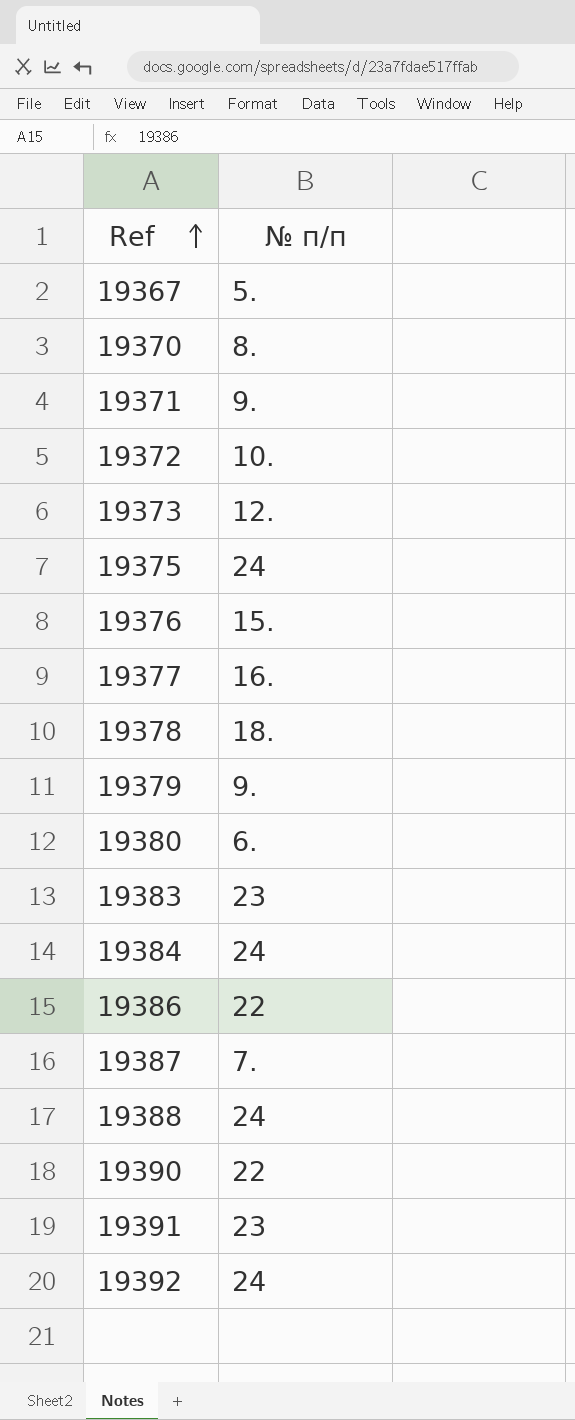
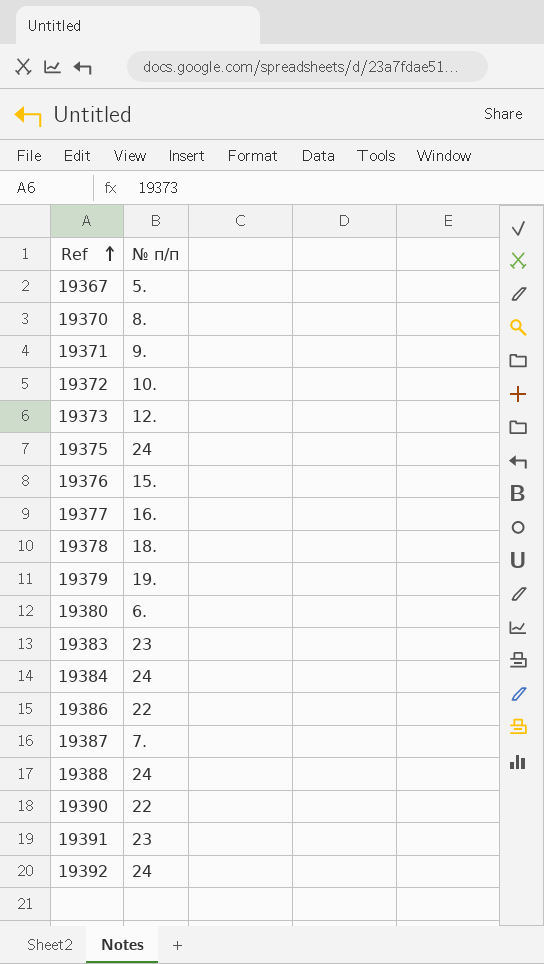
19379 | № п/п: 9. -> 19.

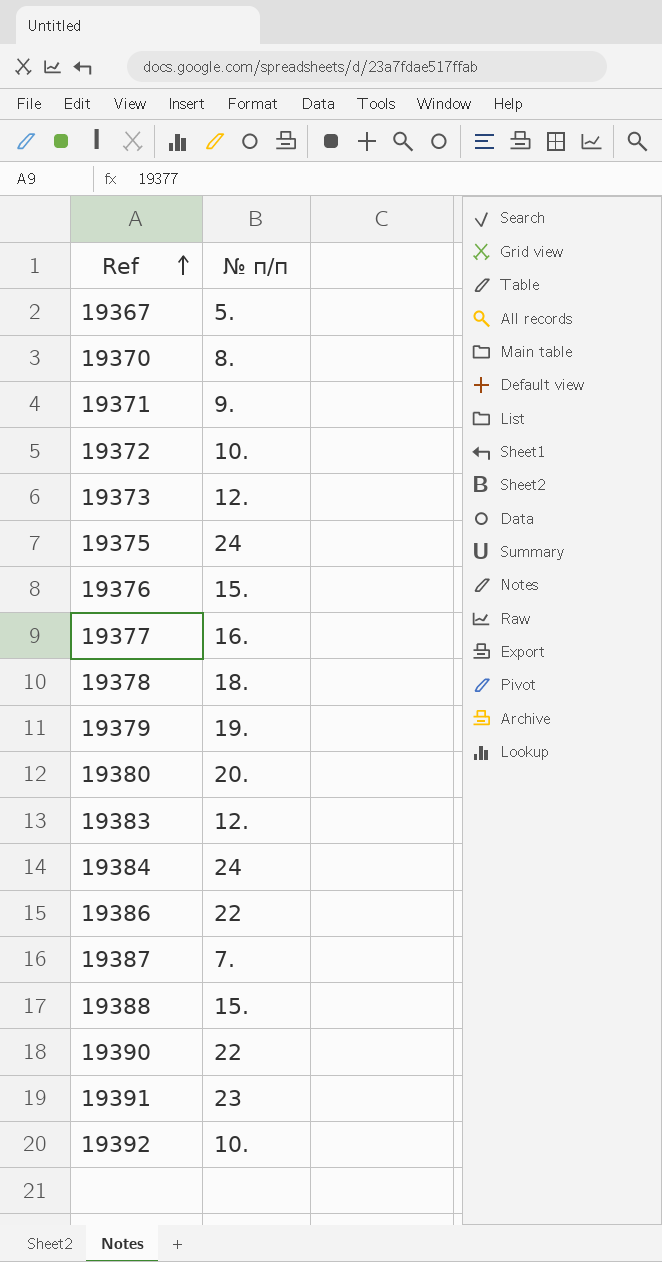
19380 | № п/п: 6. -> 20.
19383 | № п/п: 23 -> 12.
19388 | № п/п: 24 -> 15.
19392 | № п/п: 24 -> 10.

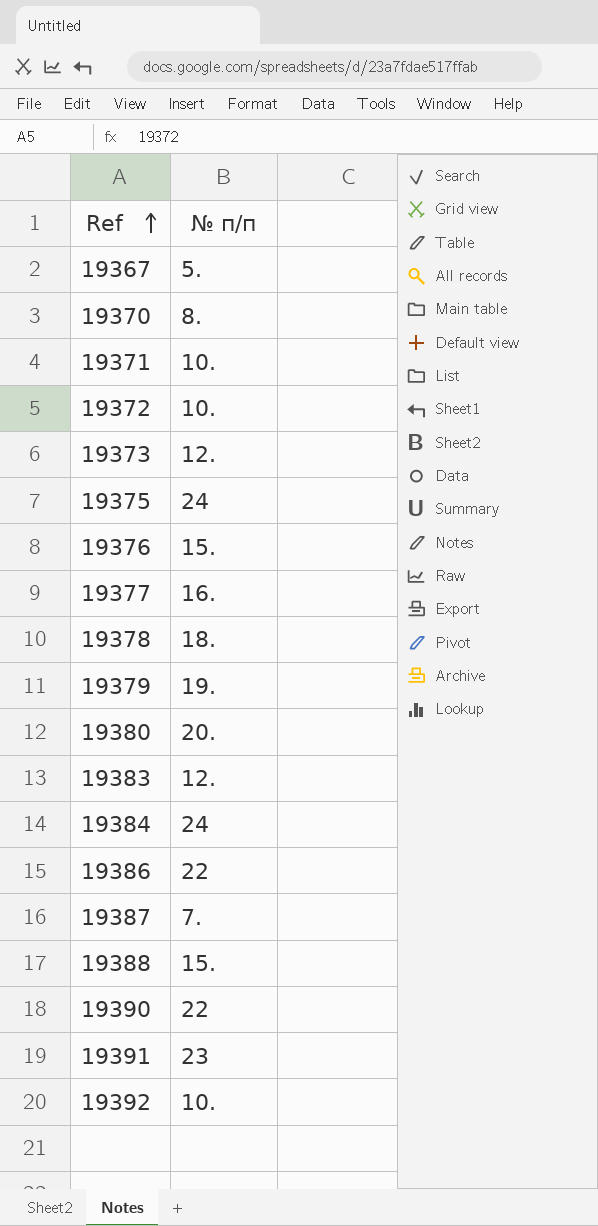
19371 | № п/п: 9. -> 10.

